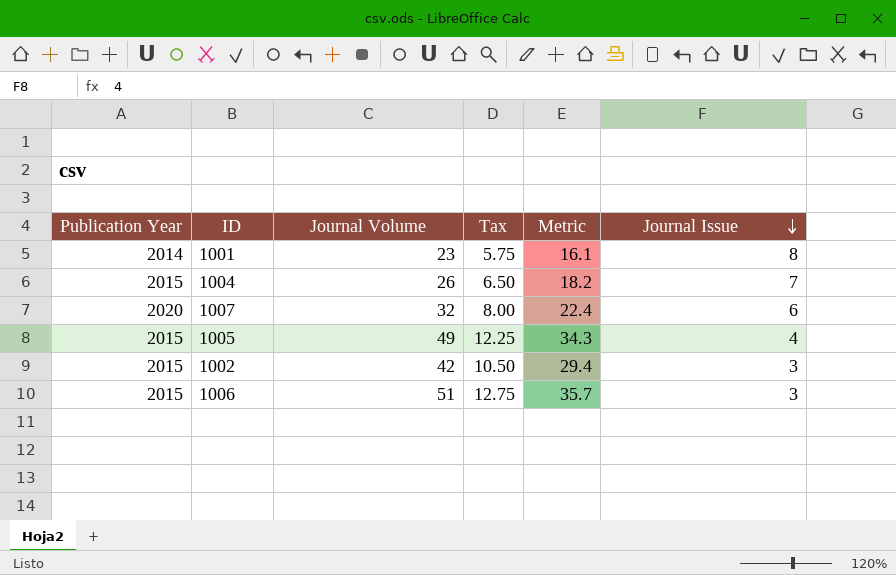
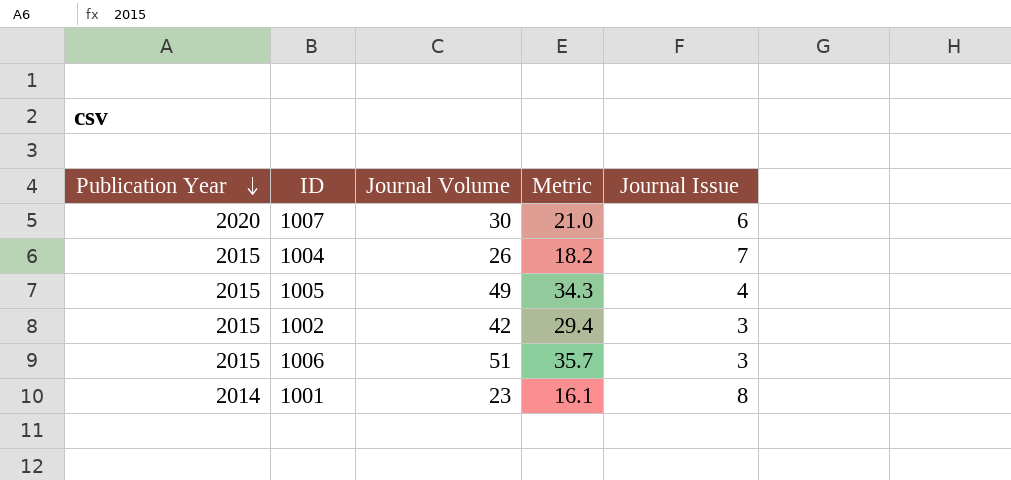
row order: Journal Issue descending -> Publication Year descending
column Tax | formula: [Journal Volume] * 0.25 -> none
1007 | Journal Volume: 32 -> 30
1007 | Metric: 22.4 -> 21.0

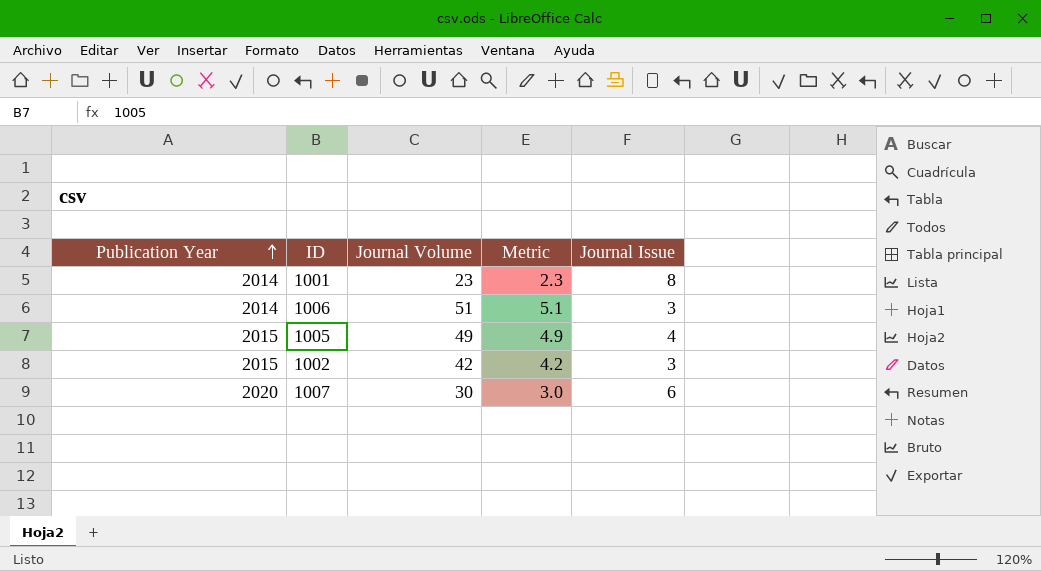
row order: Publication Year descending -> Publication Year ascending
column Metric | formula: [Journal Volume] * 0.7 -> [Journal Volume] * 0.1
row 1004: 2015 | 26 | 18.2 | 7 -> none
1006 | Publication Year: 2015 -> 2014

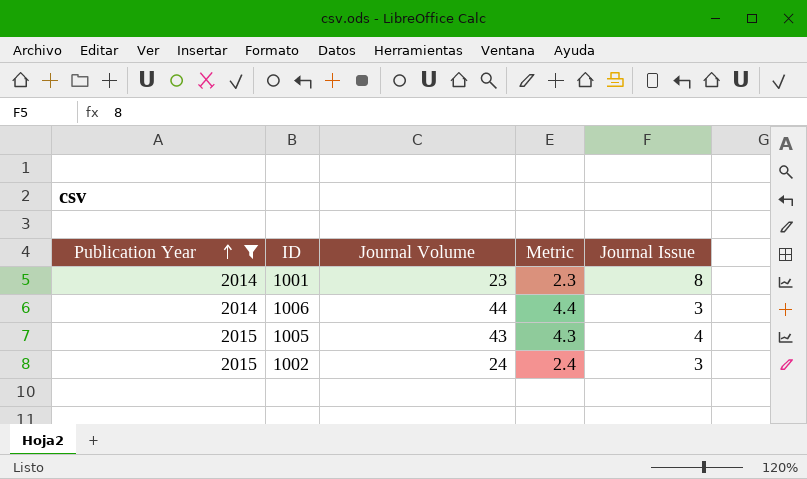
filter: none -> Publication Year != 2020
1006 | Journal Volume: 51 -> 44
1006 | Metric: 5.1 -> 4.4
1005 | Journal Volume: 49 -> 43
1005 | Metric: 4.9 -> 4.3
1002 | Journal Volume: 42 -> 24
1002 | Metric: 4.2 -> 2.4

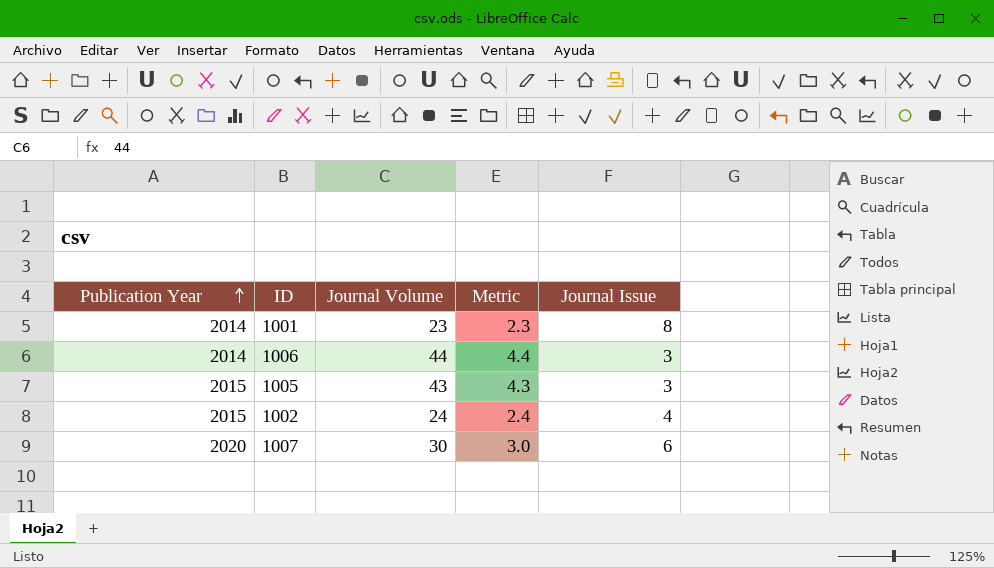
filter: Publication Year != 2020 -> none
1005 | Journal Issue: 4 -> 3
1002 | Journal Issue: 3 -> 4

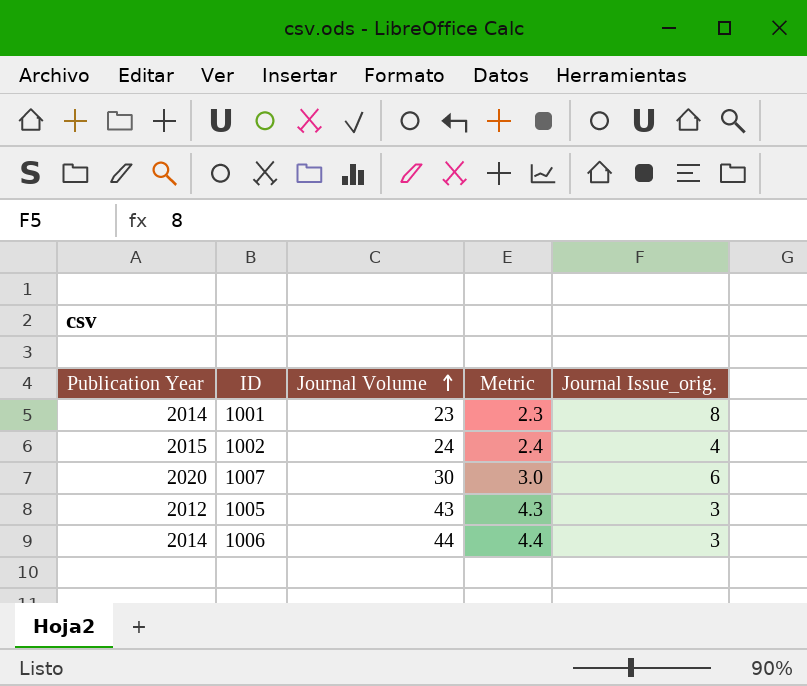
row order: Publication Year ascending -> Journal Volume ascending
column name: Journal Issue -> Journal Issue_orig.
1005 | Publication Year: 2015 -> 2012

